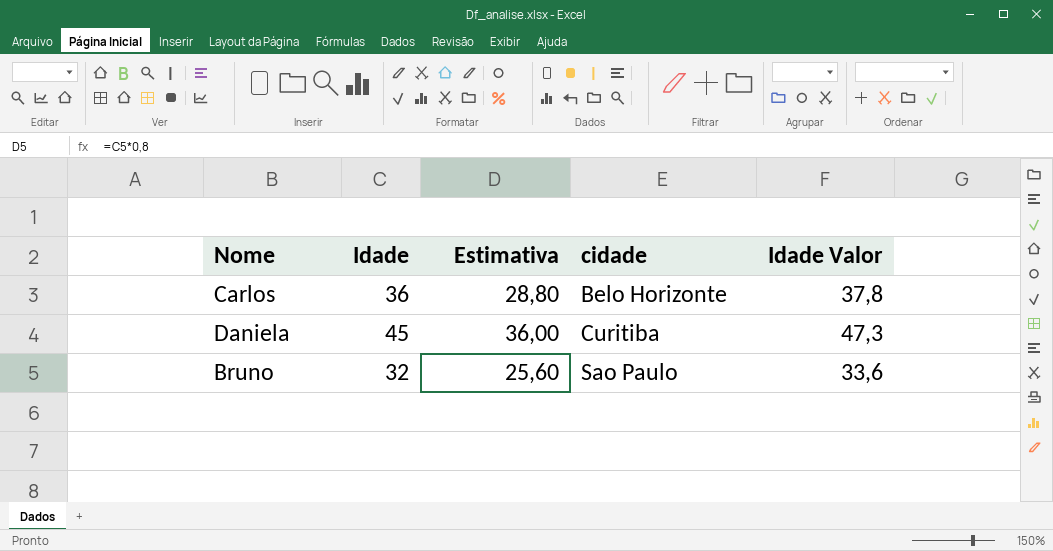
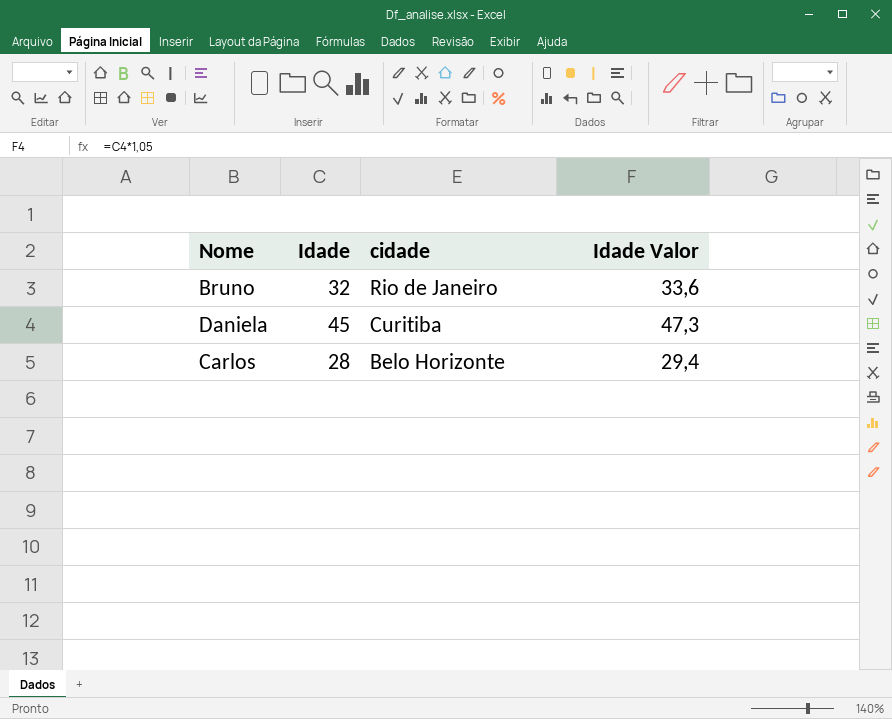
row order: cidade ascending -> cidade descending
column Estimativa | formula: [Idade] * 0,8 -> none
Bruno | cidade: Sao Paulo -> Rio de Janeiro
Carlos | Idade: 36 -> 28
Carlos | Idade Valor: 37,8 -> 29,4

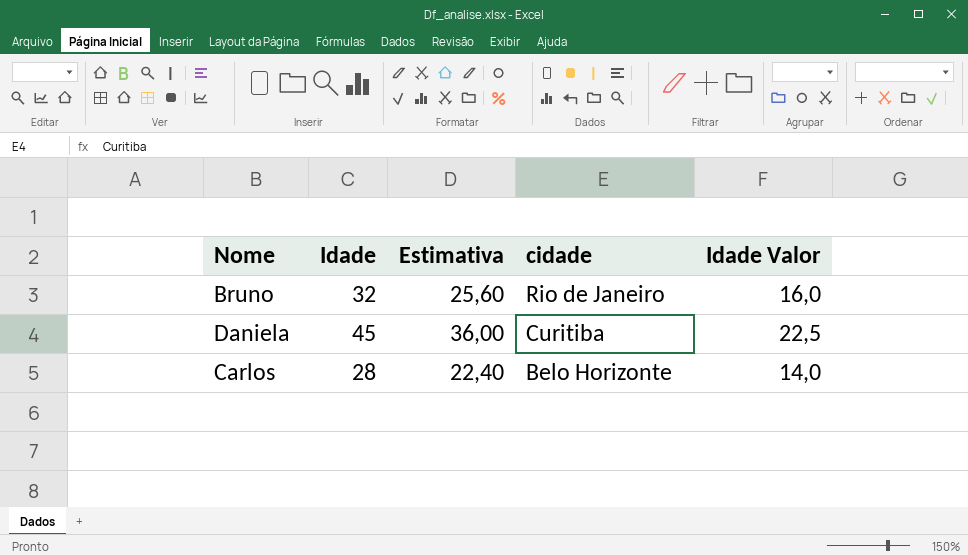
column Estimativa | formula: none -> [Idade] * 0,8
column Idade Valor | formula: [Idade] * 1,05 -> [Idade] * 0,5

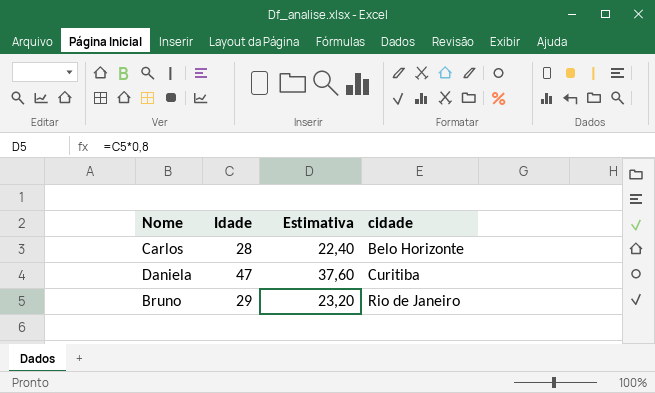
row order: cidade descending -> cidade ascending
column Idade Valor | formula: [Idade] * 0,5 -> none
Daniela | Idade: 45 -> 47
Daniela | Estimativa: 36,00 -> 37,60
Bruno | Idade: 32 -> 29
Bruno | Estimativa: 25,60 -> 23,20

